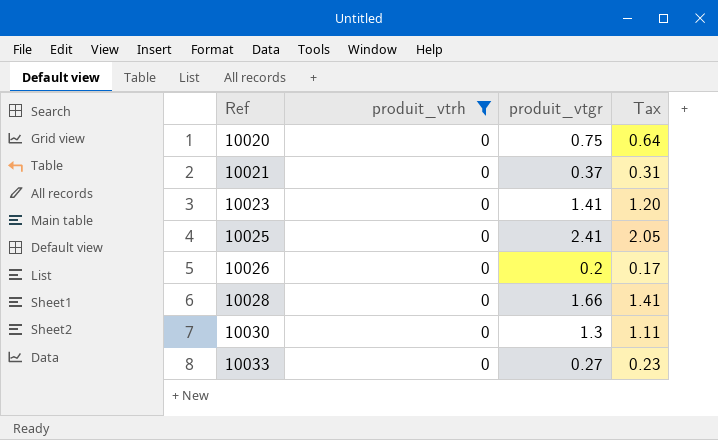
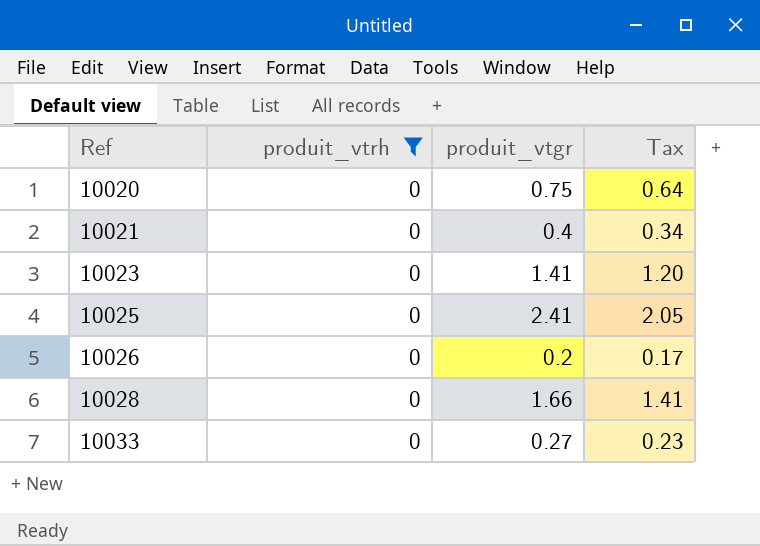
row 10030: 0 | 1.3 | 1.11 -> none
10021 | produit_vtgr: 0.37 -> 0.4
10021 | Tax: 0.31 -> 0.34

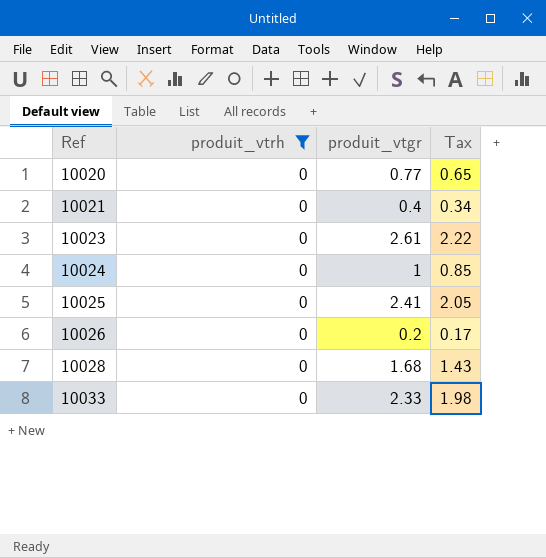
10020 | produit_vtgr: 0.75 -> 0.77
10020 | Tax: 0.64 -> 0.65
10023 | produit_vtgr: 1.41 -> 2.61
10023 | Tax: 1.20 -> 2.22
row 10024: none -> 0 | 1 | 0.85
10028 | produit_vtgr: 1.66 -> 1.68
10028 | Tax: 1.41 -> 1.43
10033 | produit_vtgr: 0.27 -> 2.33
10033 | Tax: 0.23 -> 1.98

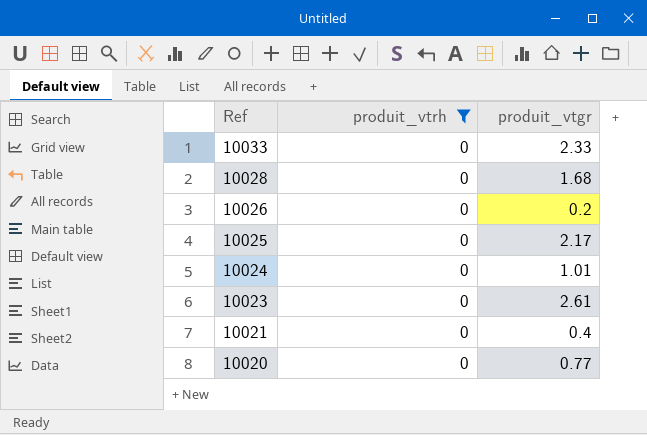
row order: Ref ascending -> Ref descending
column Tax | formula: [produit_vtgr] * 0.85 -> none
10025 | produit_vtgr: 2.41 -> 2.17
10024 | produit_vtgr: 1 -> 1.01

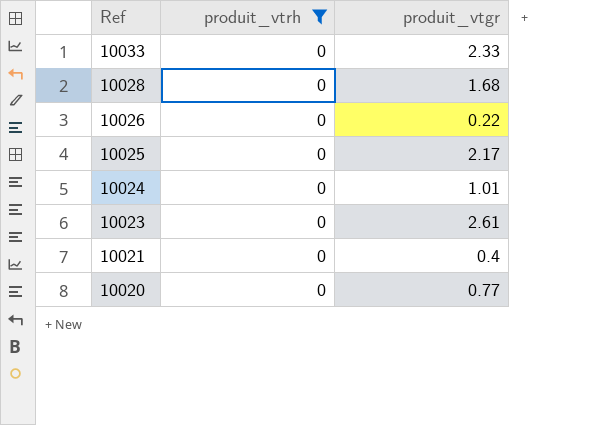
10026 | produit_vtgr: 0.2 -> 0.22

